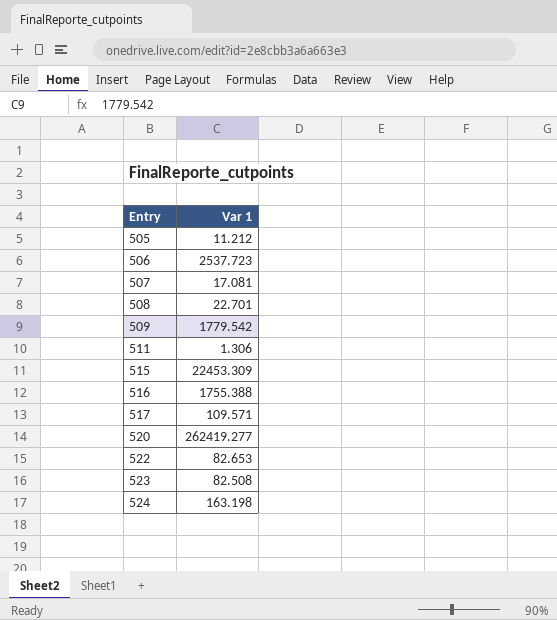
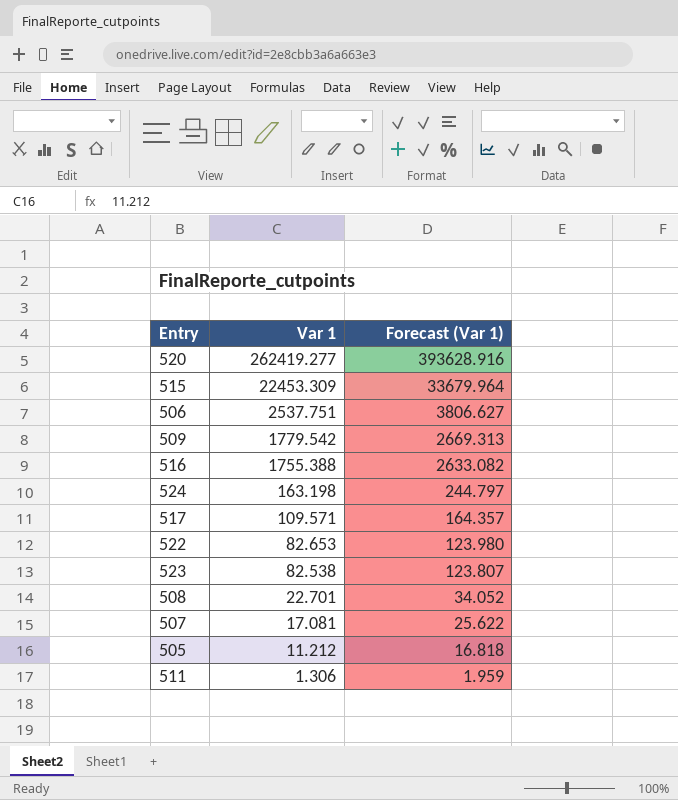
row order: Entry ascending -> Var 1 descending
column Forecast (Var 1) | formula: none -> [Var 1] * 1.5
506 | Var 1: 2537.723 -> 2537.751
523 | Var 1: 82.508 -> 82.538

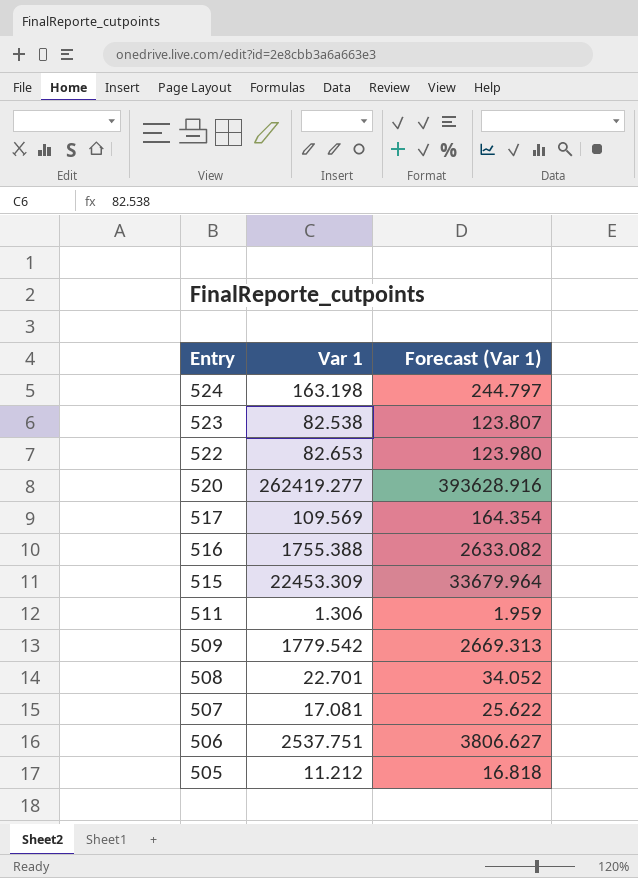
row order: Var 1 descending -> Entry descending
517 | Var 1: 109.571 -> 109.569
517 | Forecast (Var 1): 164.357 -> 164.354

